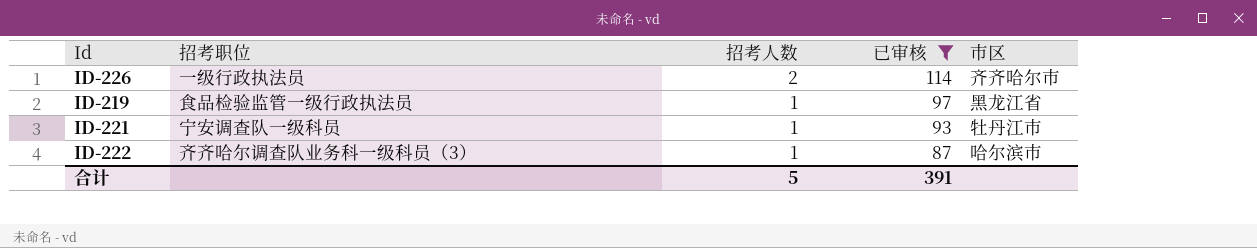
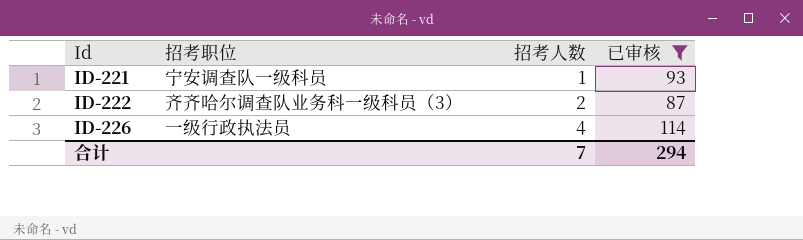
row order: 招考人数 descending -> Id ascending
column 市区 | position: 5 -> none
row ID-219: 食品检验监管一级行政执法员 | 1 | 97 | 黑龙江省 -> none
ID-222 | 招考人数: 1 -> 2
ID-226 | 招考人数: 2 -> 4
合计 | 招考人数: 5 -> 7
合计 | 已审核: 391 -> 294

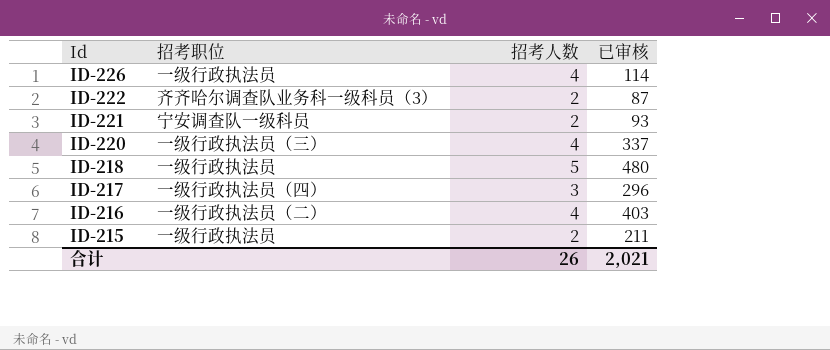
filter: 已审核 <= 114 -> none
row order: Id ascending -> Id descending
ID-221 | 招考人数: 1 -> 2
合计 | 招考人数: 7 -> 26
合计 | 已审核: 294 -> 2,021

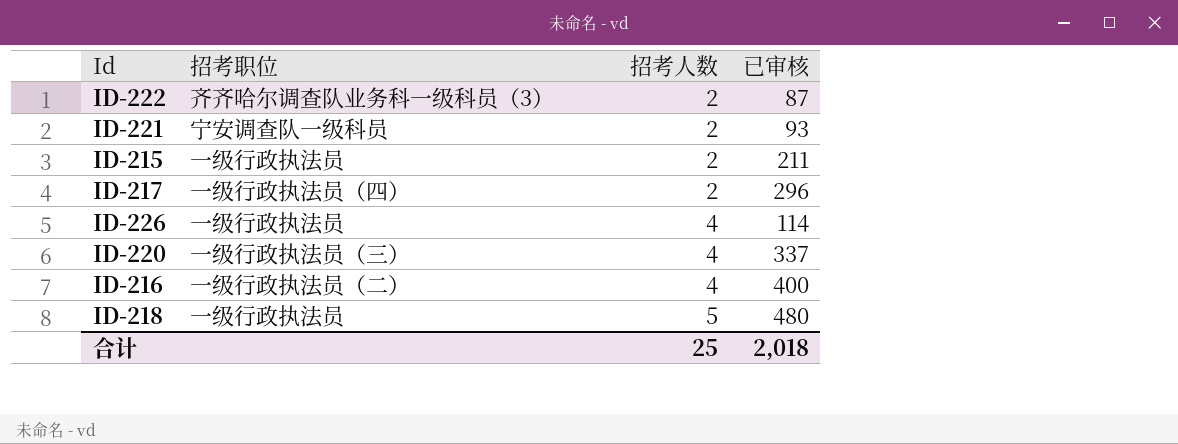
row order: Id descending -> 招考人数 ascending
ID-217 | 招考人数: 3 -> 2
ID-216 | 已审核: 403 -> 400
合计 | 招考人数: 26 -> 25
合计 | 已审核: 2,021 -> 2,018

